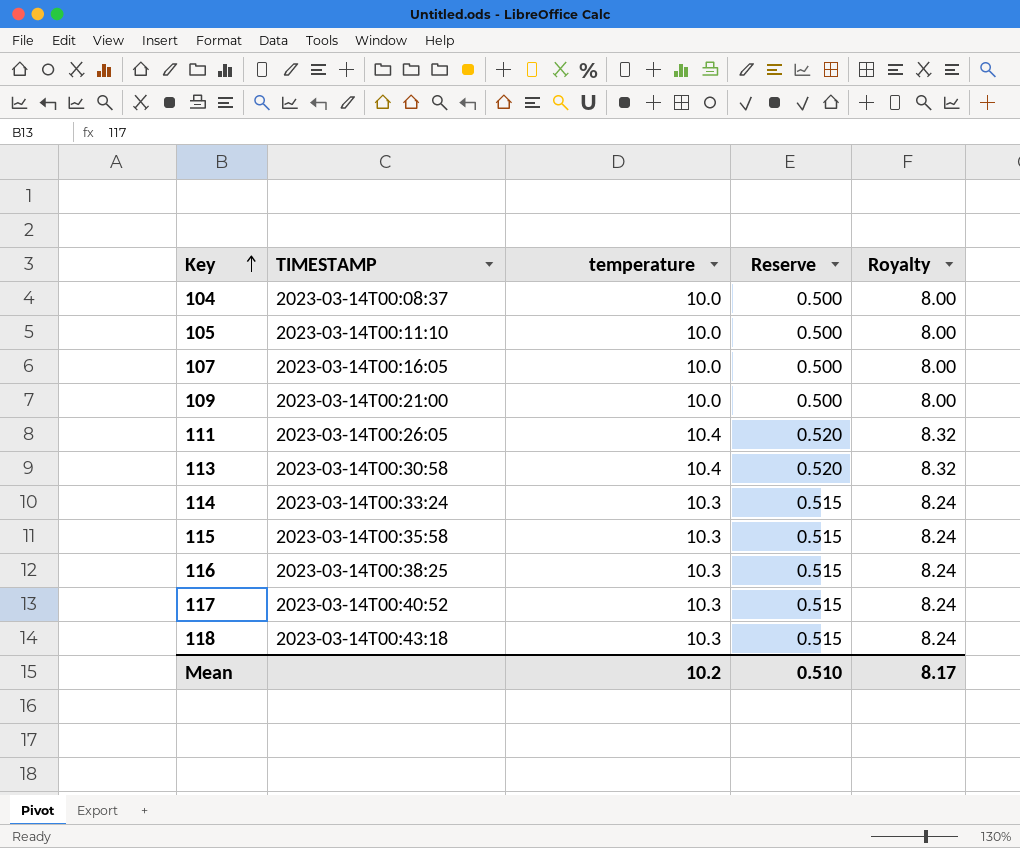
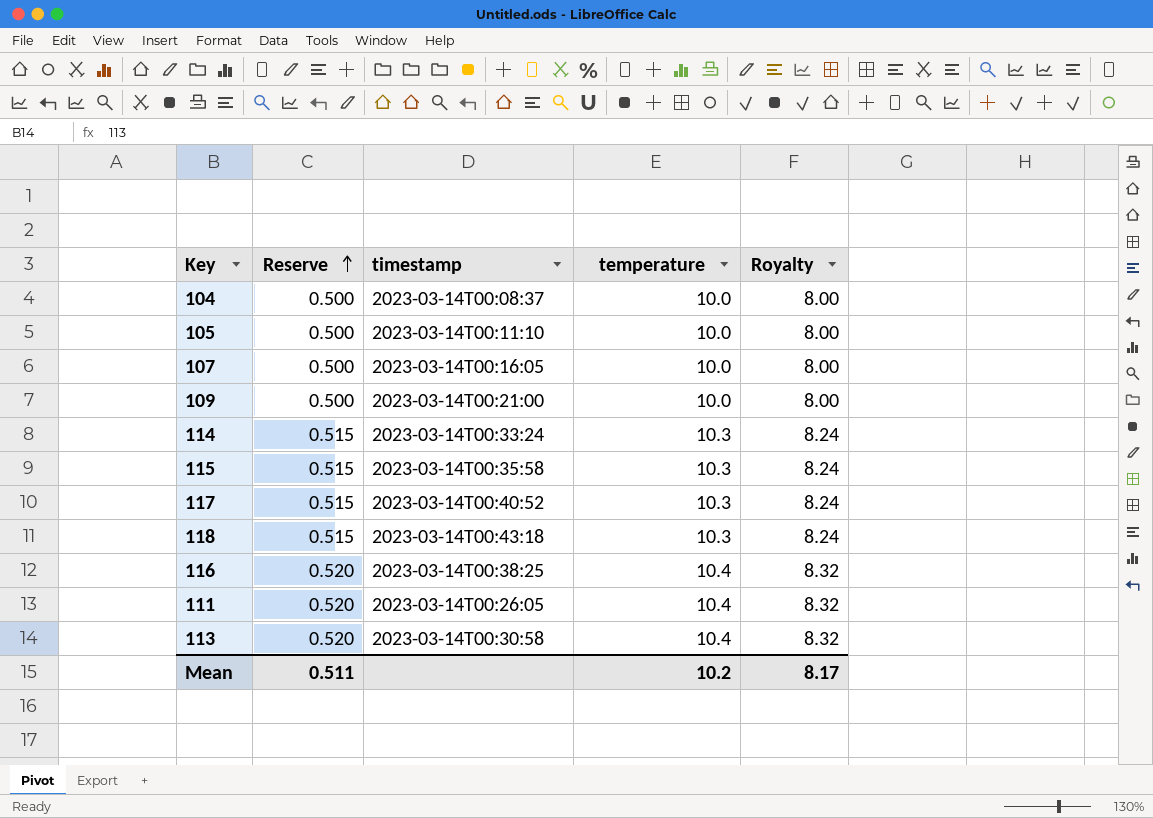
row order: Key ascending -> Reserve ascending
column Reserve | position: 4 -> 2
column name: TIMESTAMP -> timestamp
116 | Reserve: 0.515 -> 0.520
116 | temperature: 10.3 -> 10.4
116 | Royalty: 8.24 -> 8.32
Mean | Reserve: 0.510 -> 0.511

